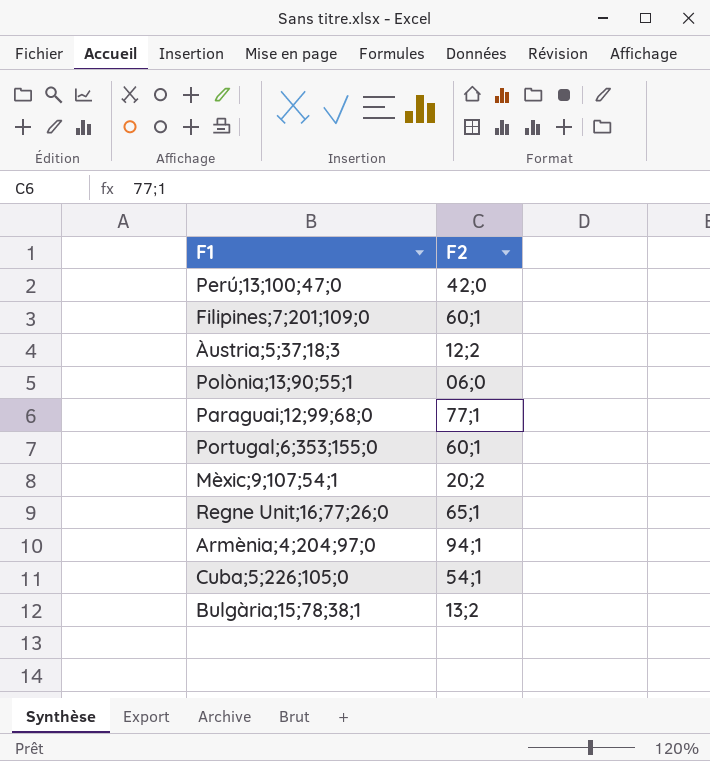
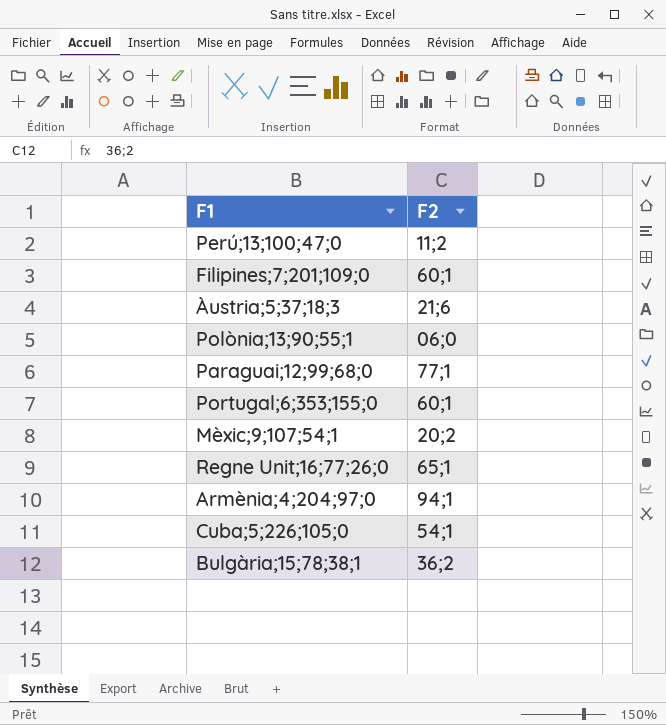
Perú;13;100;47;0 | F2: 42;0 -> 11;2
Àustria;5;37;18;3 | F2: 12;2 -> 21;6
Bulgària;15;78;38;1 | F2: 13;2 -> 36;2

